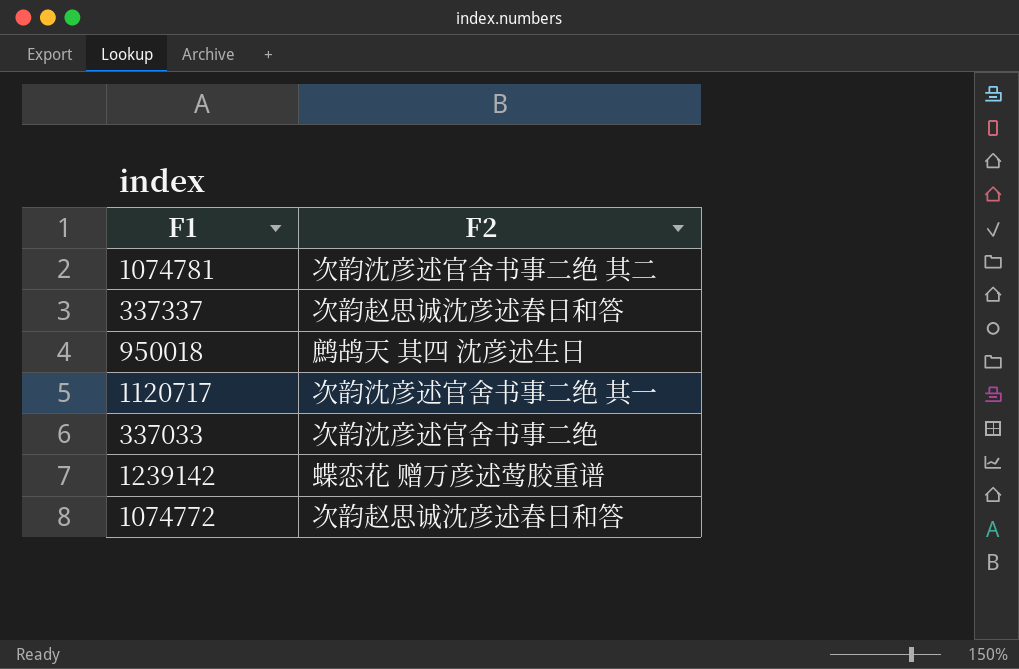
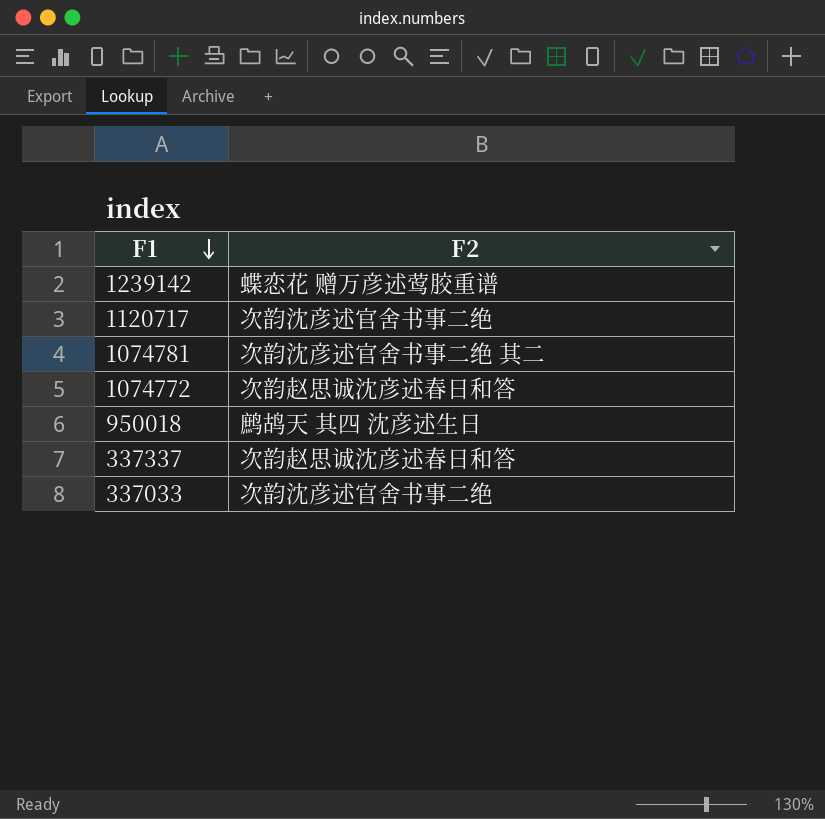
row order: none -> F1 descending
1120717 | F2: 次韵沈彦述官舍书事二绝 其一 -> 次韵沈彦述官舍书事二绝

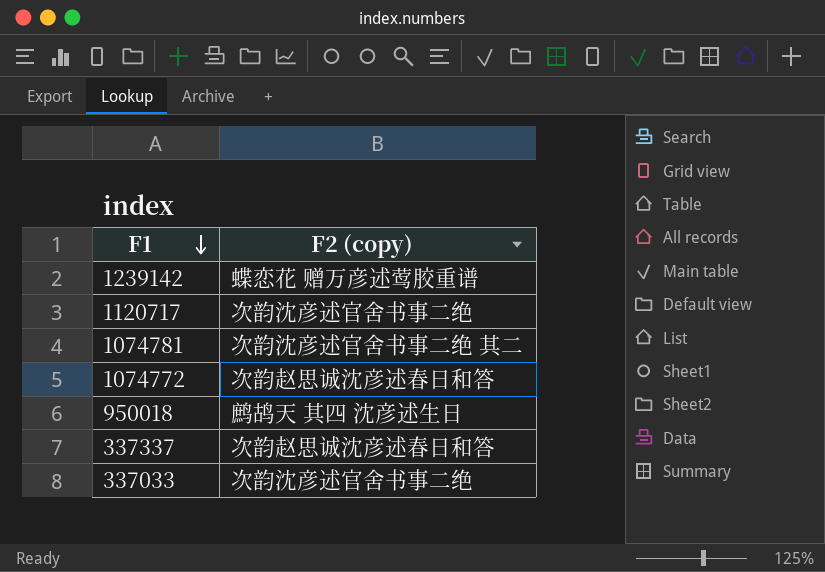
column name: F2 -> F2 (copy)

